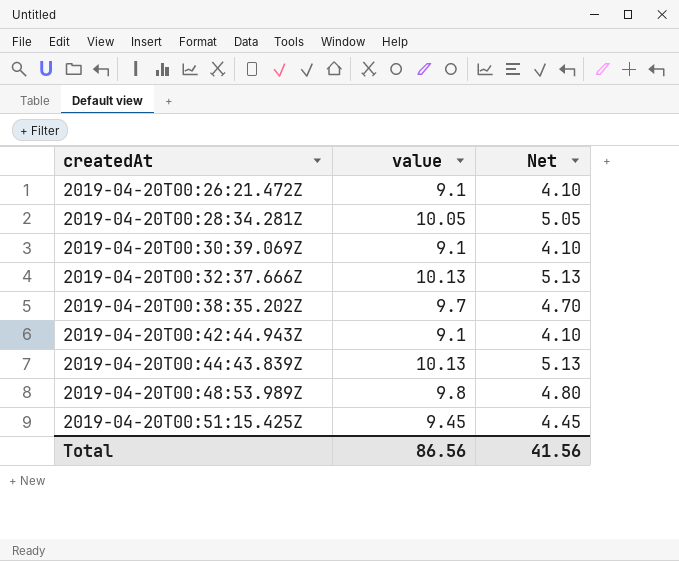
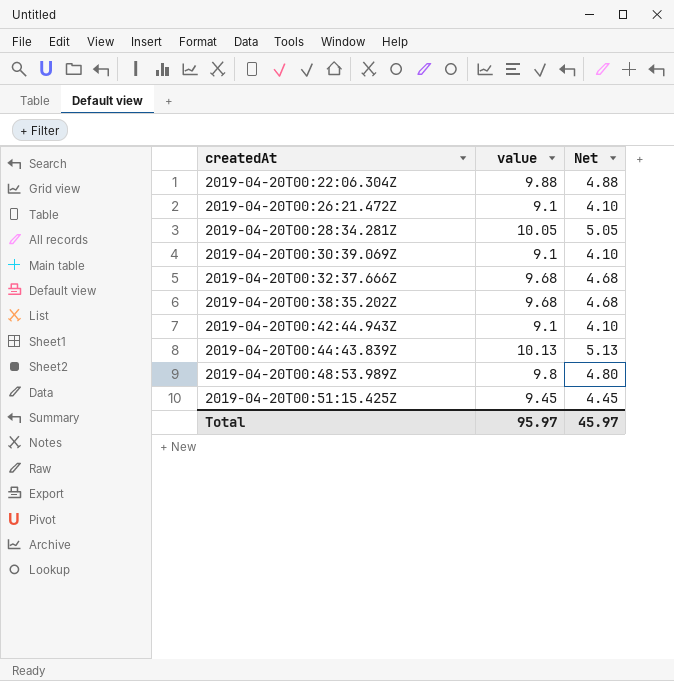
row 2019-04-20T00:22:06.304Z: none -> 9.88 | 4.88
2019-04-20T00:32:37.666Z | value: 10.13 -> 9.68
2019-04-20T00:32:37.666Z | Net: 5.13 -> 4.68
2019-04-20T00:38:35.202Z | value: 9.7 -> 9.68
2019-04-20T00:38:35.202Z | Net: 4.70 -> 4.68
Total | value: 86.56 -> 95.97
Total | Net: 41.56 -> 45.97

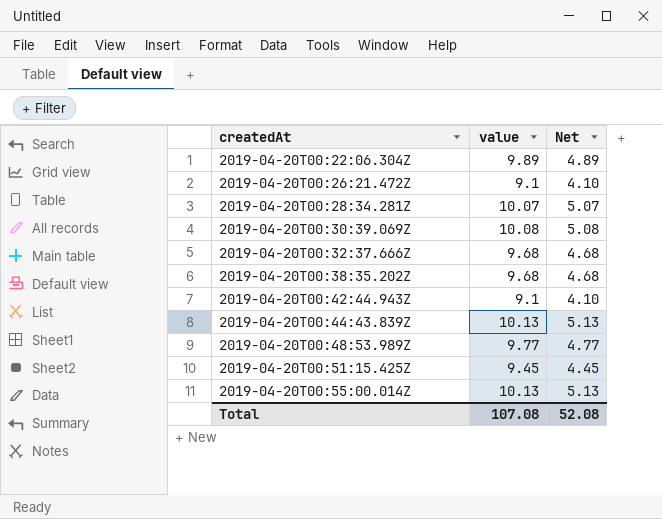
2019-04-20T00:22:06.304Z | value: 9.88 -> 9.89
2019-04-20T00:22:06.304Z | Net: 4.88 -> 4.89
2019-04-20T00:28:34.281Z | value: 10.05 -> 10.07
2019-04-20T00:28:34.281Z | Net: 5.05 -> 5.07
2019-04-20T00:30:39.069Z | value: 9.1 -> 10.08
2019-04-20T00:30:39.069Z | Net: 4.10 -> 5.08
2019-04-20T00:48:53.989Z | value: 9.8 -> 9.77
2019-04-20T00:48:53.989Z | Net: 4.80 -> 4.77
row 2019-04-20T00:55:00.014Z: none -> 10.13 | 5.13
Total | value: 95.97 -> 107.08
Total | Net: 45.97 -> 52.08

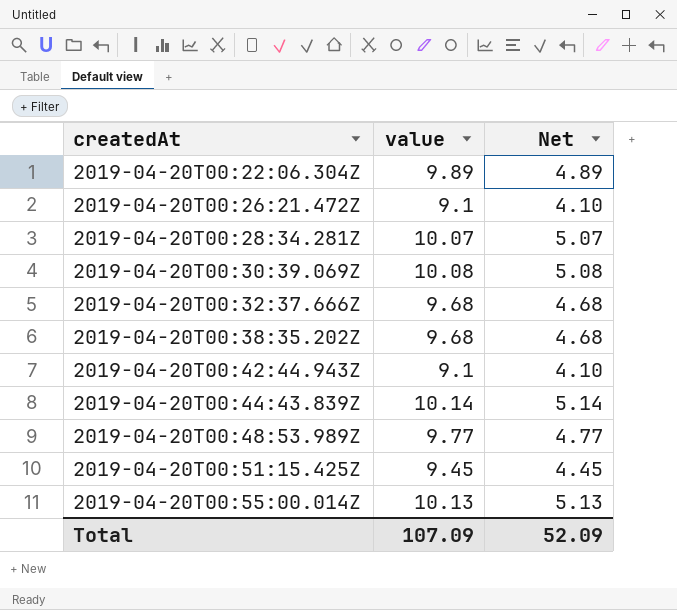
2019-04-20T00:44:43.839Z | value: 10.13 -> 10.14
2019-04-20T00:44:43.839Z | Net: 5.13 -> 5.14
Total | value: 107.08 -> 107.09
Total | Net: 52.08 -> 52.09

